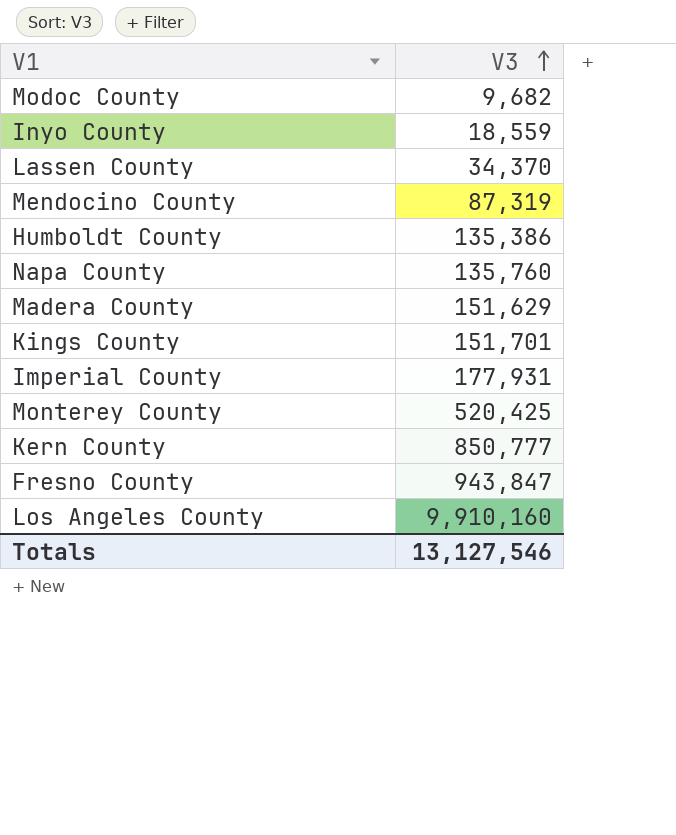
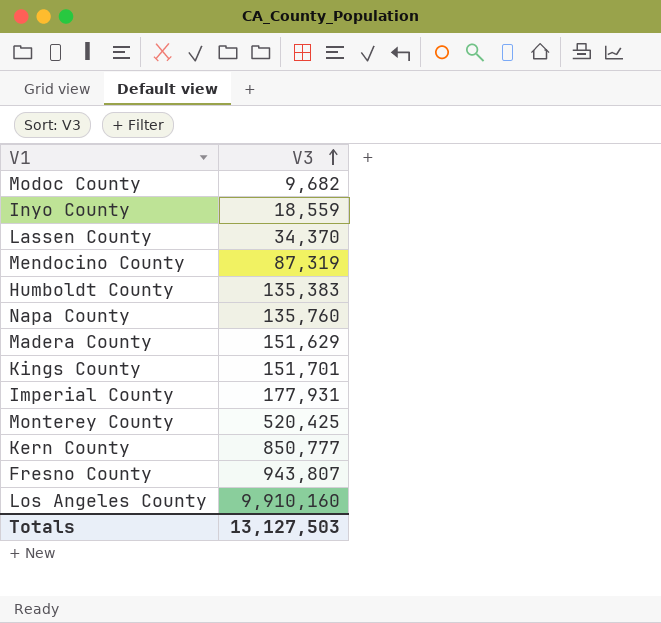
Humboldt County | V3: 135,386 -> 135,383
Fresno County | V3: 943,847 -> 943,807
Totals | V3: 13,127,546 -> 13,127,503

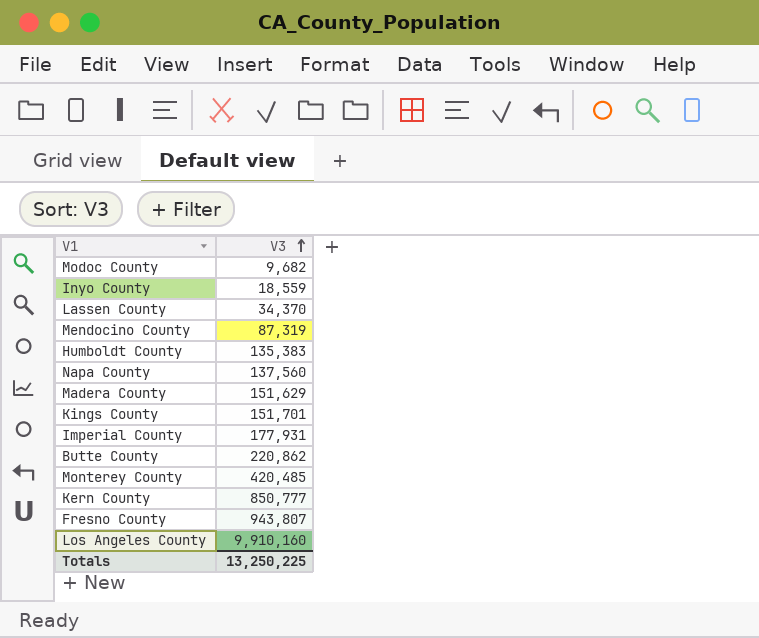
Napa County | V3: 135,760 -> 137,560
row Butte County: none -> 220,862
Monterey County | V3: 520,425 -> 420,485
Totals | V3: 13,127,503 -> 13,250,225

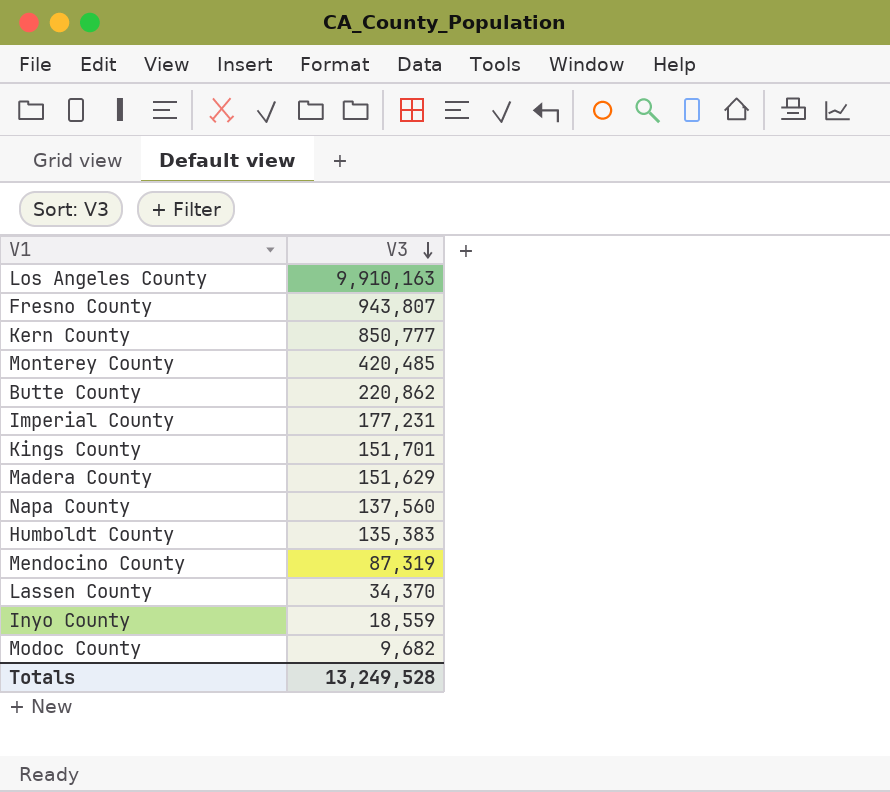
row order: V3 ascending -> V3 descending
Los Angeles County | V3: 9,910,160 -> 9,910,163
Imperial County | V3: 177,931 -> 177,231
Totals | V3: 13,250,225 -> 13,249,528

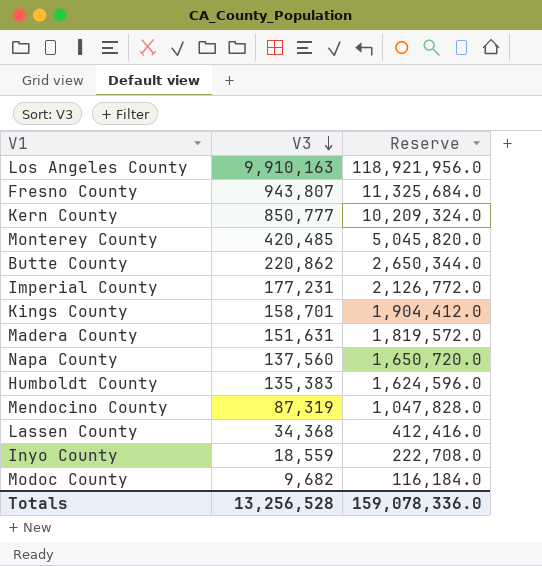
column Reserve | formula: none -> [V3] * 12
Kings County | V3: 151,701 -> 158,701
Madera County | V3: 151,629 -> 151,631
Lassen County | V3: 34,370 -> 34,368
Totals | V3: 13,249,528 -> 13,256,528

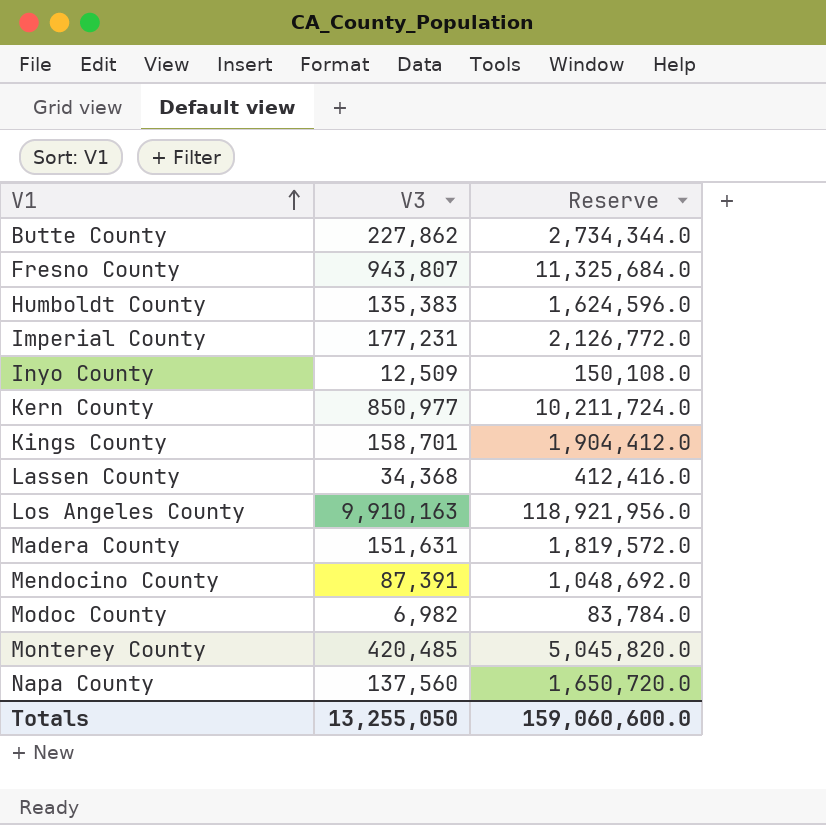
row order: V3 descending -> V1 ascending
Butte County | V3: 220,862 -> 227,862
Butte County | Reserve: 2,650,344.0 -> 2,734,344.0
Inyo County | V3: 18,559 -> 12,509
Inyo County | Reserve: 222,708.0 -> 150,108.0
Kern County | V3: 850,777 -> 850,977
Kern County | Reserve: 10,209,324.0 -> 10,211,724.0
Mendocino County | V3: 87,319 -> 87,391
Mendocino County | Reserve: 1,047,828.0 -> 1,048,692.0
Modoc County | V3: 9,682 -> 6,982
Modoc County | Reserve: 116,184.0 -> 83,784.0
Totals | V3: 13,256,528 -> 13,255,050
Totals | Reserve: 159,078,336.0 -> 159,060,600.0

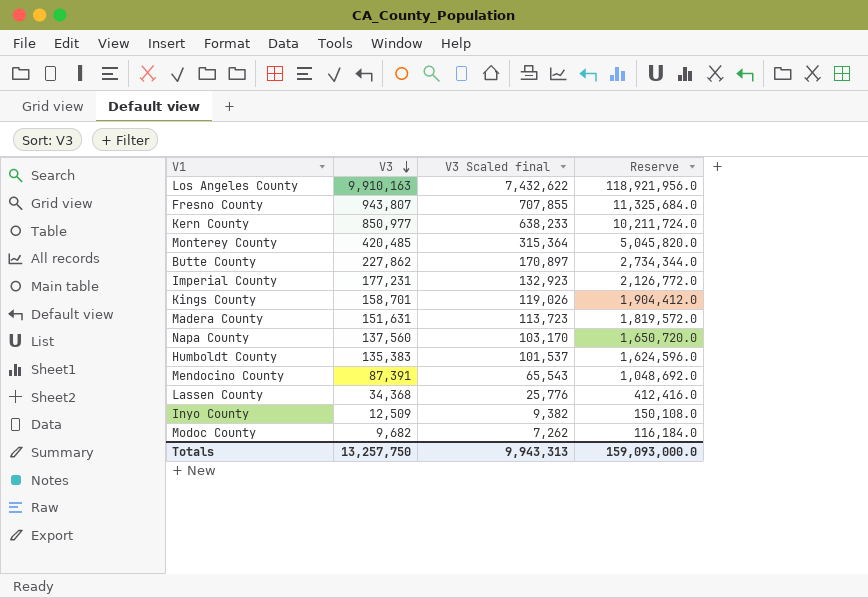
row order: V1 ascending -> V3 descending
column V3 Scaled final | formula: none -> [V3] * 0.75
Modoc County | V3: 6,982 -> 9,682
Modoc County | Reserve: 83,784.0 -> 116,184.0
Totals | V3: 13,255,050 -> 13,257,750
Totals | Reserve: 159,060,600.0 -> 159,093,000.0

